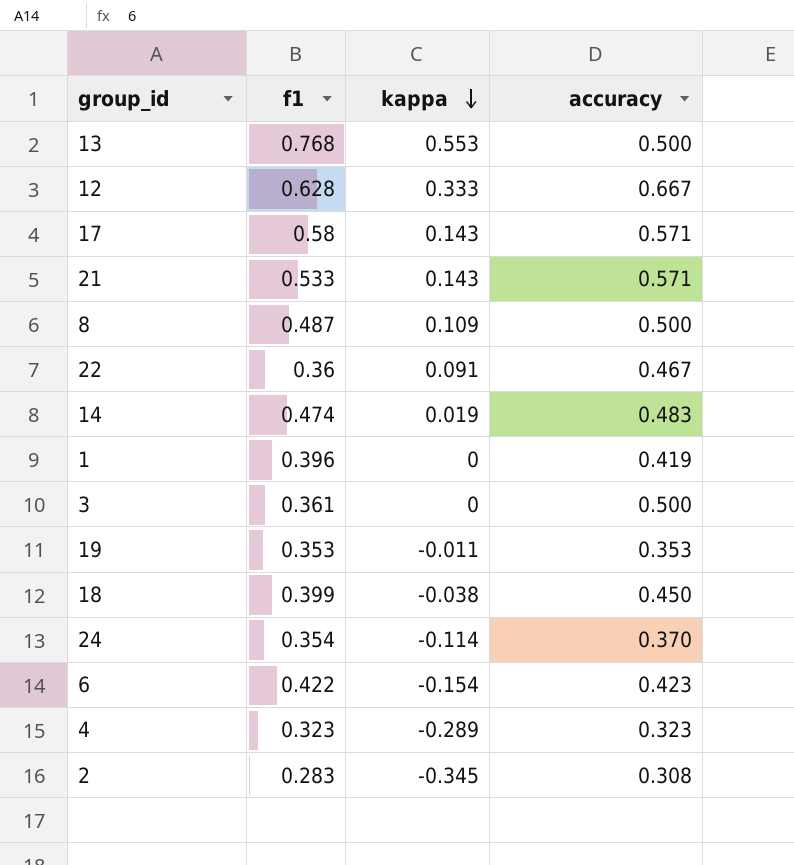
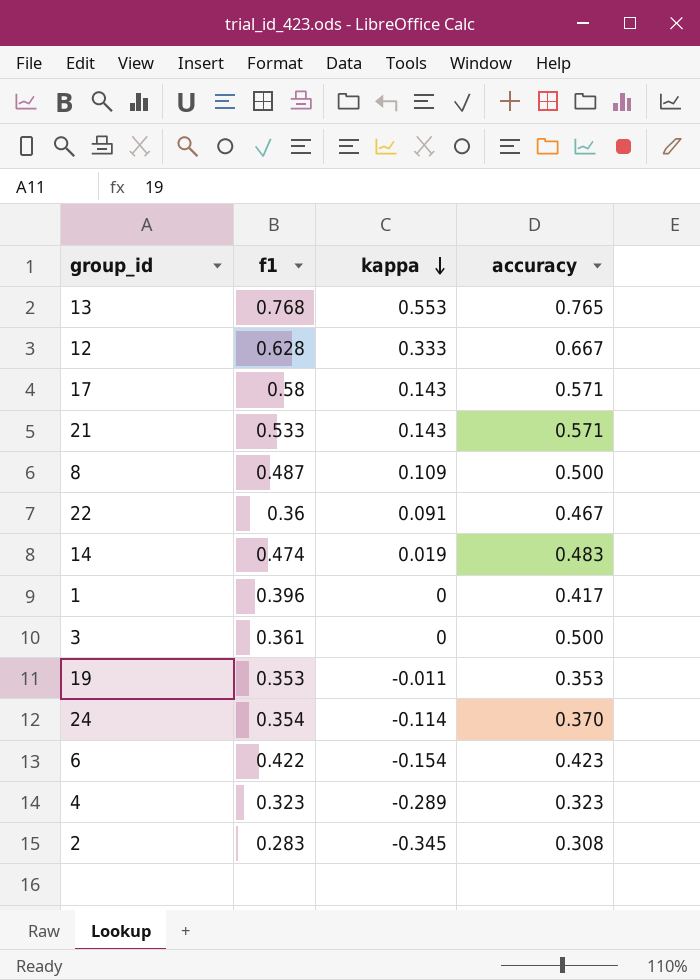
row 18: 0.399 | -0.038 | 0.450 -> none
13 | accuracy: 0.500 -> 0.765
1 | accuracy: 0.419 -> 0.417

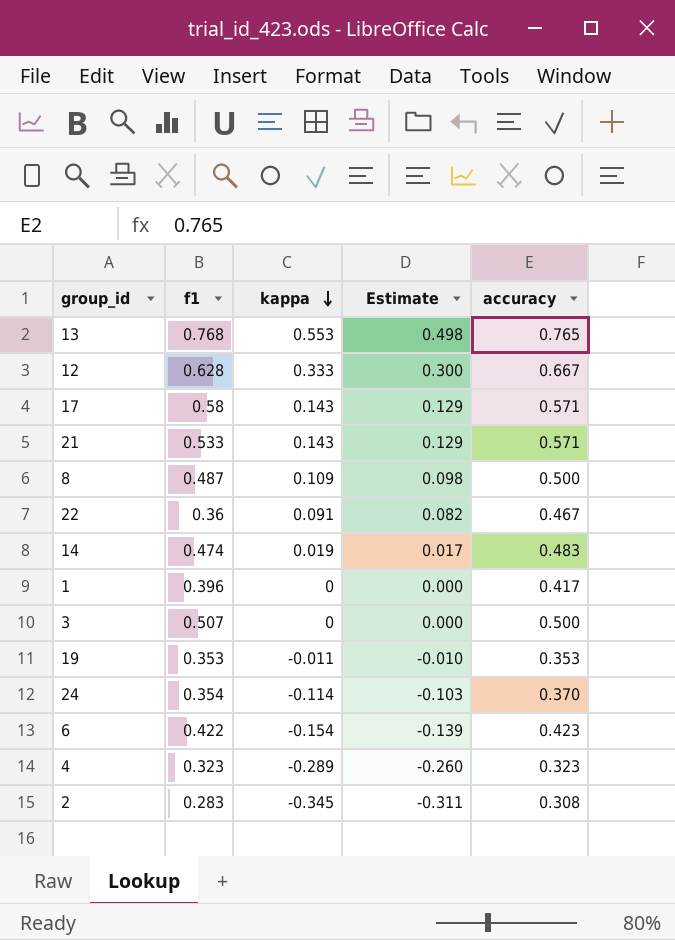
column Estimate | formula: none -> [kappa] * 0.9
3 | f1: 0.361 -> 0.507

